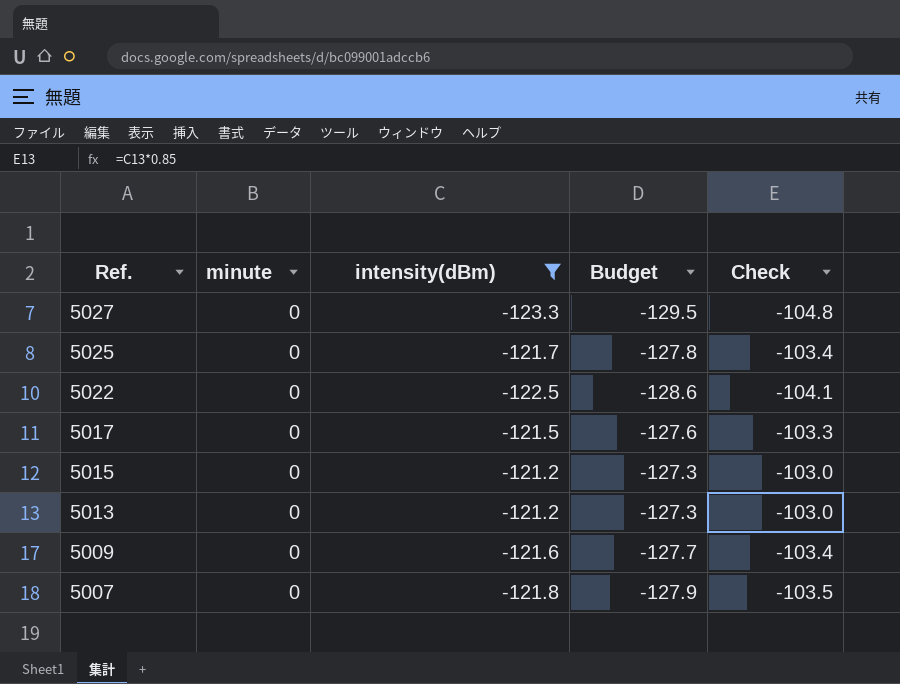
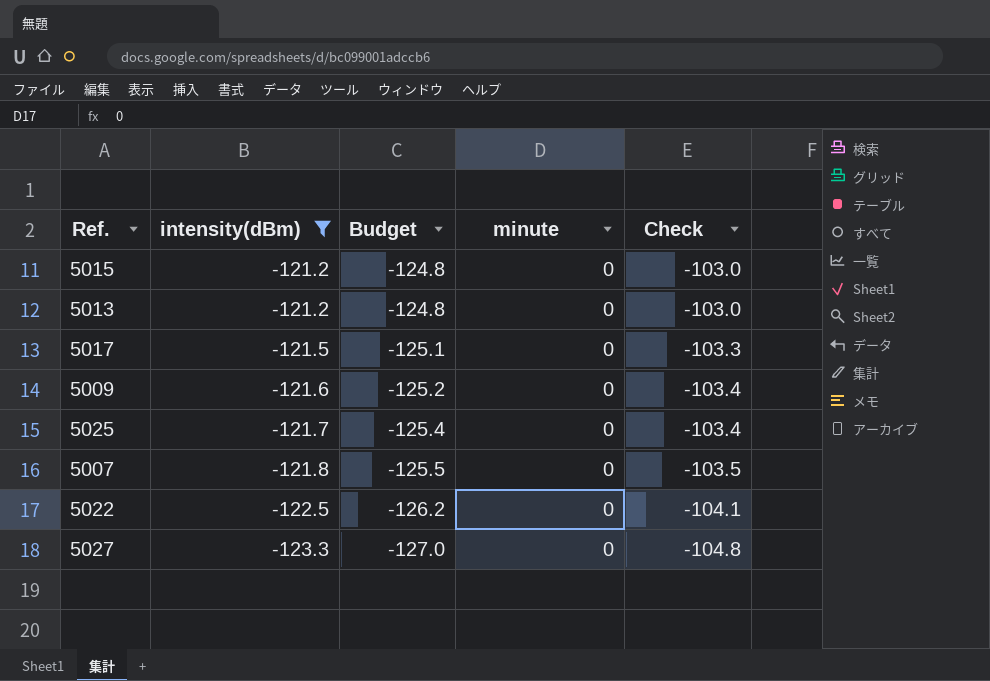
row order: Ref. descending -> intensity(dBm) descending
column Budget | formula: [intensity(dBm)] * 1.05 -> [intensity(dBm)] * 1.03
column minute | position: 2 -> 4

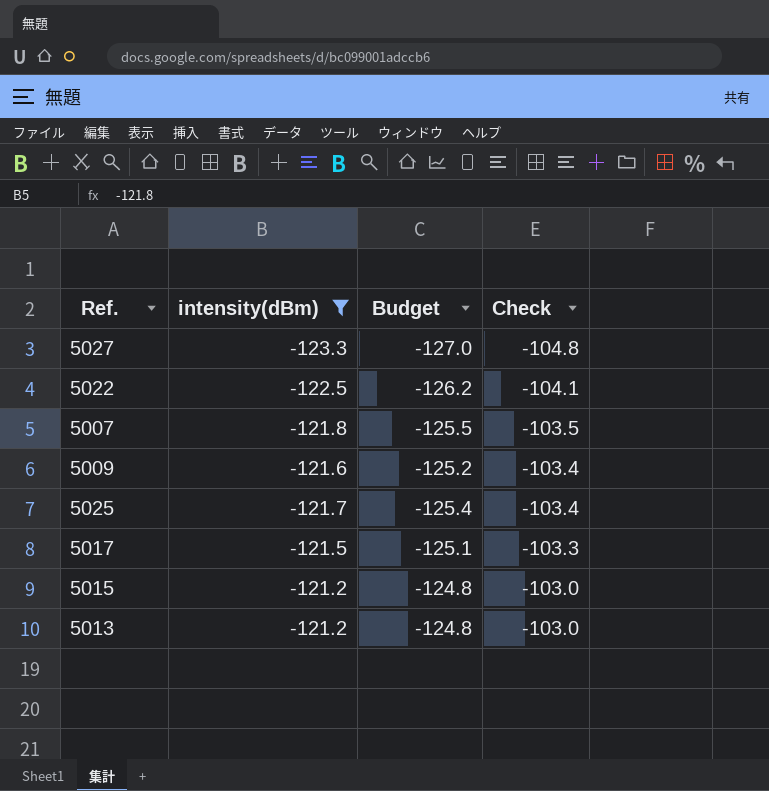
row order: intensity(dBm) descending -> Check ascending
column minute | position: 4 -> none

